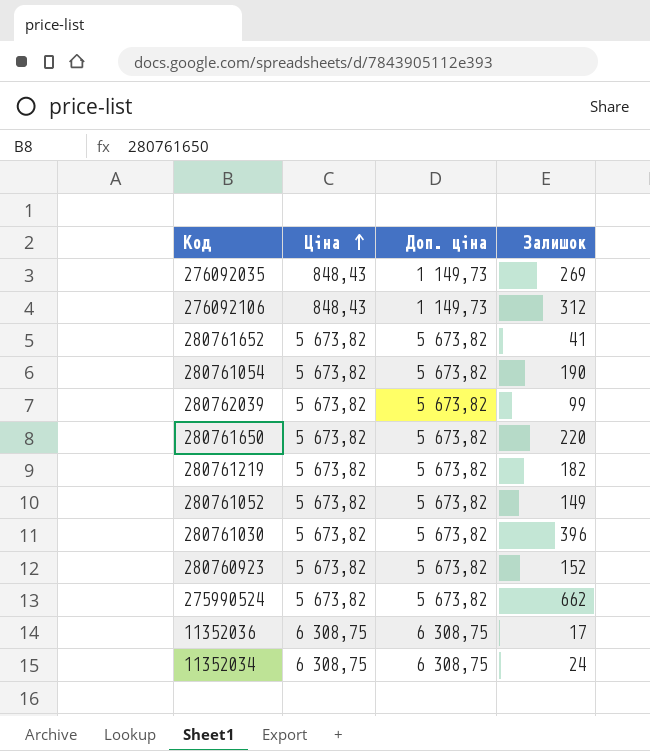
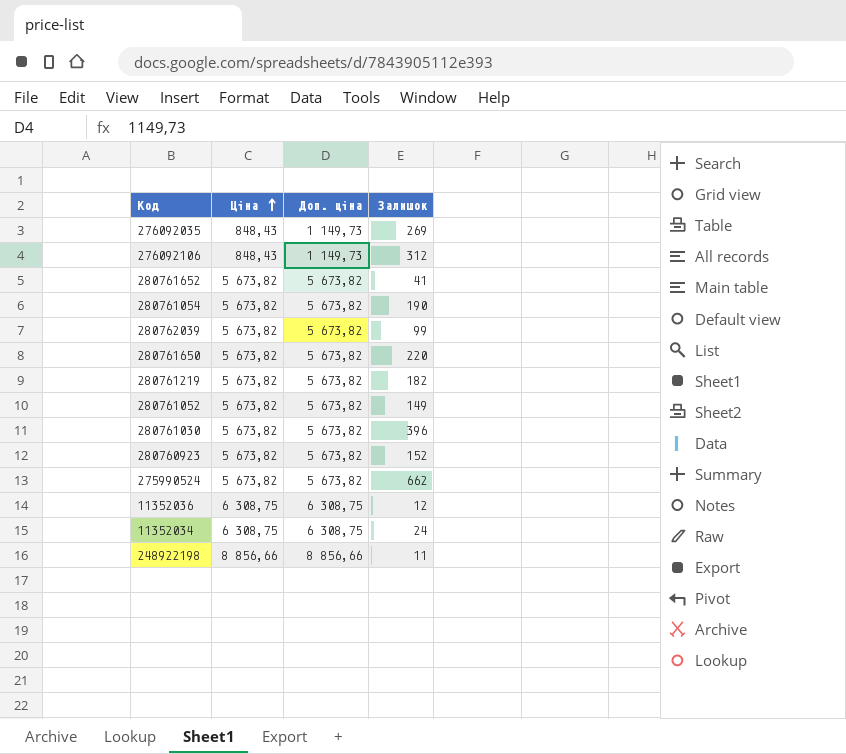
11352036 | Залишок: 17 -> 12
row 248922198: none -> 8 856,66 | 8 856,66 | 11

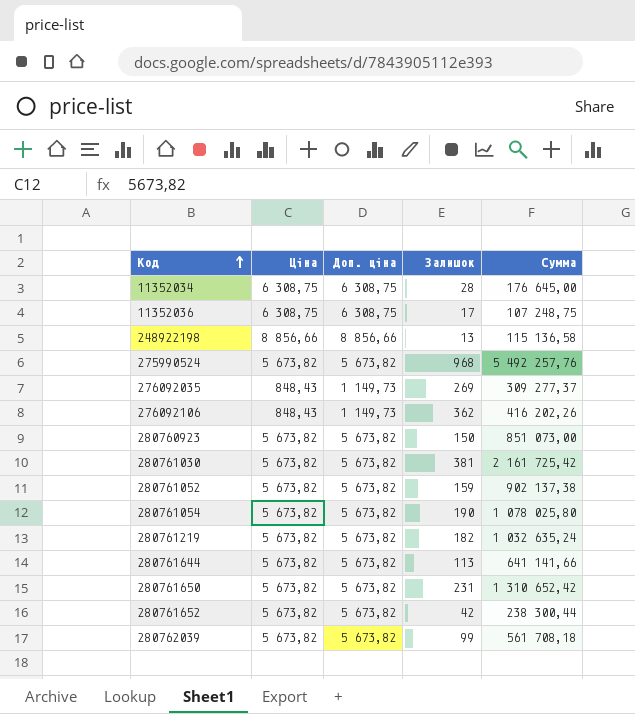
row order: Ціна ascending -> Код ascending
column Сумма | formula: none -> [Доп. ціна] * [Залишок]
11352034 | Залишок: 24 -> 28
11352036 | Залишок: 12 -> 17
248922198 | Залишок: 11 -> 13
275990524 | Залишок: 662 -> 968
276092106 | Залишок: 312 -> 362
280760923 | Залишок: 152 -> 150
280761030 | Залишок: 396 -> 381
280761052 | Залишок: 149 -> 159
row 280761644: none -> 5 673,82 | 5 673,82 | 113 | 641 141,66
280761650 | Залишок: 220 -> 231
280761652 | Залишок: 41 -> 42

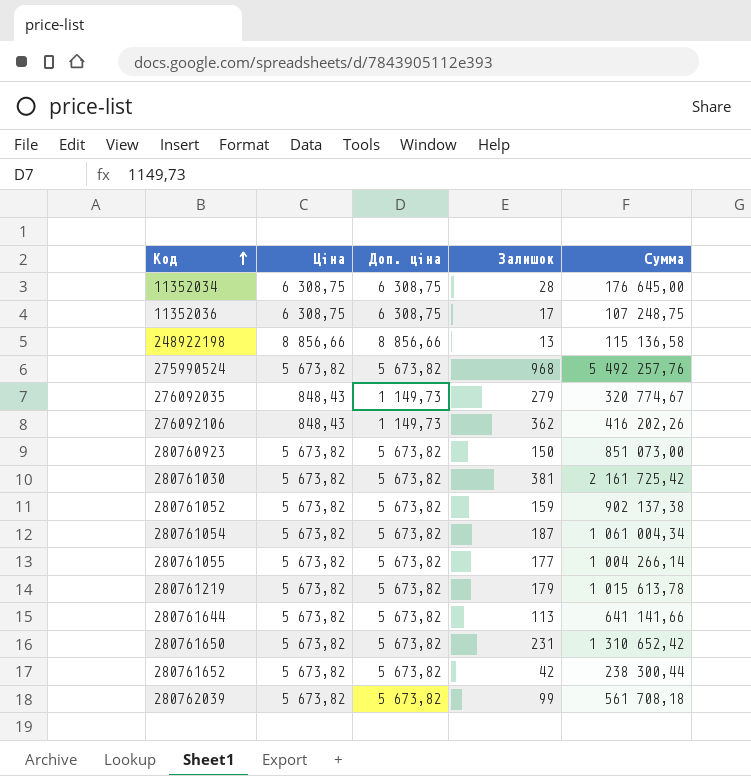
276092035 | Залишок: 269 -> 279
276092035 | Сумма: 309 277,37 -> 320 774,67
280761054 | Залишок: 190 -> 187
280761054 | Сумма: 1 078 025,80 -> 1 061 004,34
row 280761055: none -> 5 673,82 | 5 673,82 | 177 | 1 004 266,14
280761219 | Залишок: 182 -> 179
280761219 | Сумма: 1 032 635,24 -> 1 015 613,78

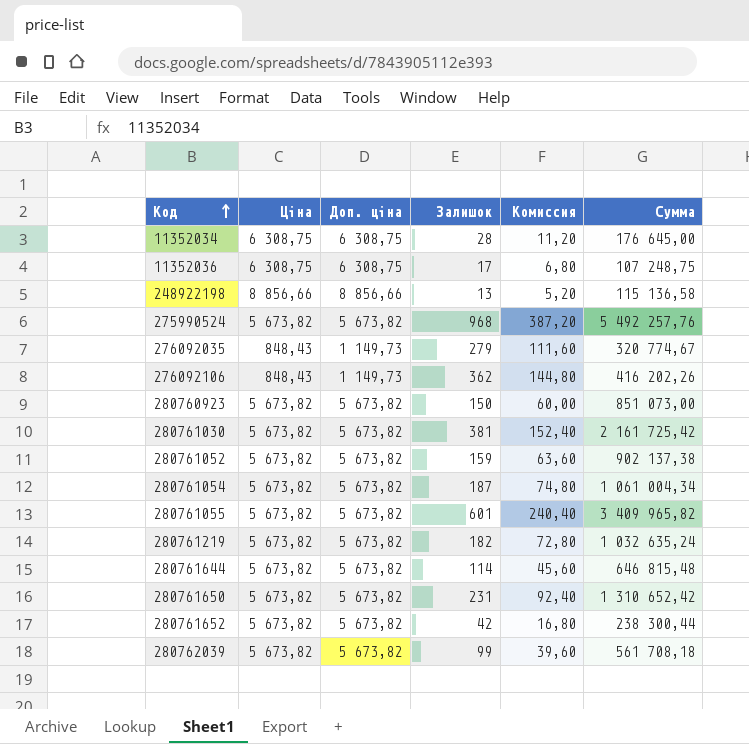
column Комиссия | formula: none -> [Залишок] * 0,4
280761055 | Залишок: 177 -> 601
280761055 | Сумма: 1 004 266,14 -> 3 409 965,82
280761219 | Залишок: 179 -> 182
280761219 | Сумма: 1 015 613,78 -> 1 032 635,24
280761644 | Залишок: 113 -> 114
280761644 | Сумма: 641 141,66 -> 646 815,48

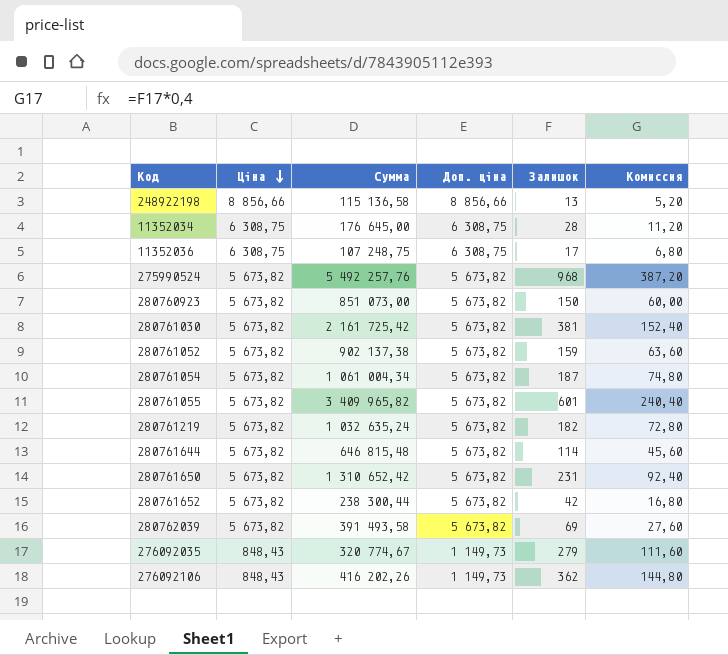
row order: Код ascending -> Ціна descending
column Сумма | position: 6 -> 3
280762039 | Сумма: 561 708,18 -> 391 493,58
280762039 | Залишок: 99 -> 69
280762039 | Комиссия: 39,60 -> 27,60

